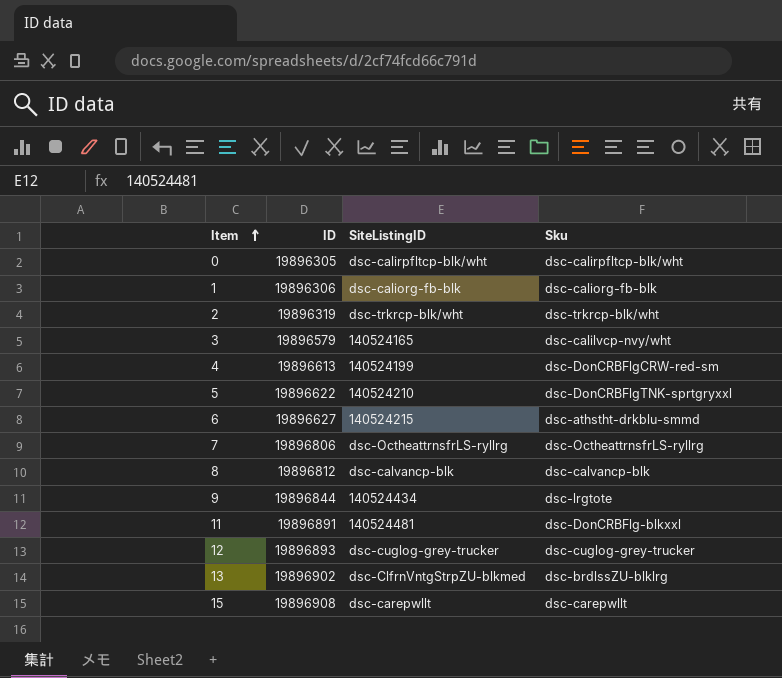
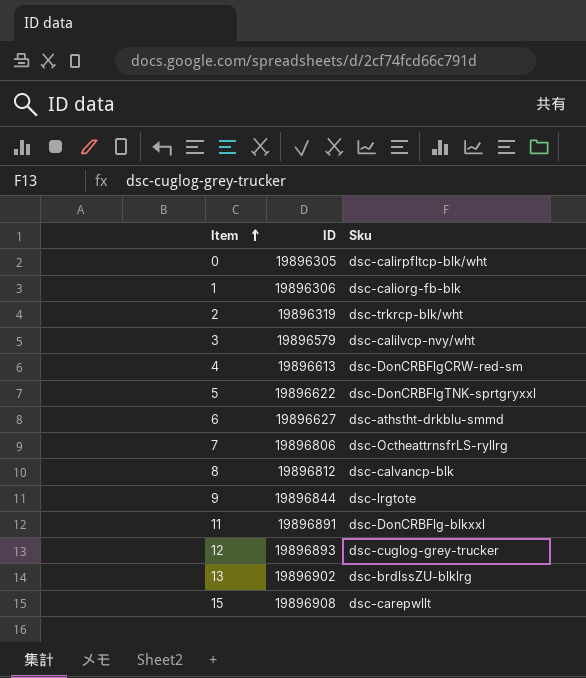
column SiteListingID | position: 3 -> none

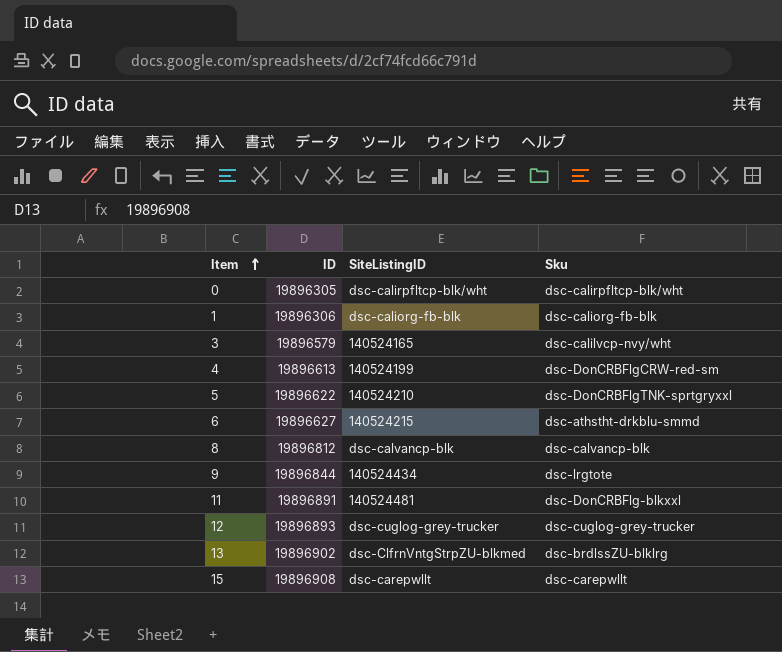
column SiteListingID | position: none -> 3
row 2: 19896319 | dsc-trkrcp-blk/wht -> none
row 7: 19896806 | dsc-OctheattrnsfrLS-ryllrg -> none

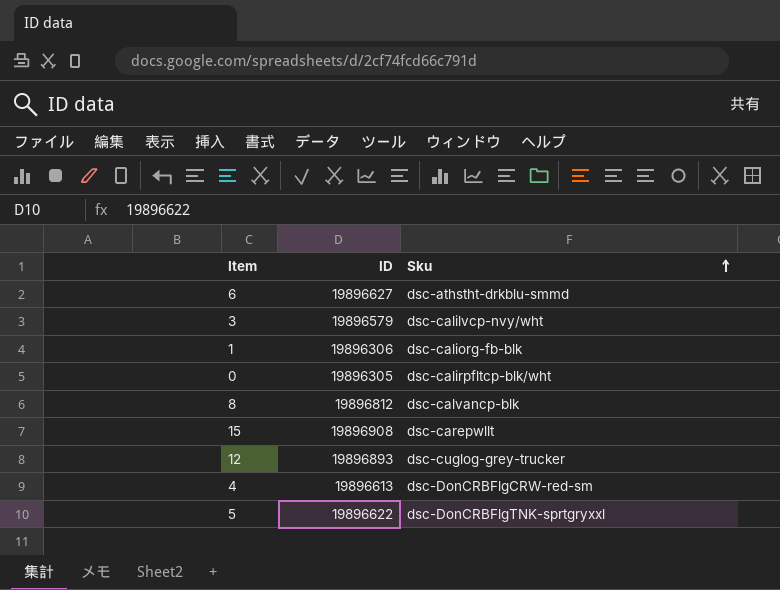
row order: Item ascending -> Sku ascending
column SiteListingID | position: 3 -> none
row 9: 19896844 | 140524434 | dsc-lrgtote -> none
row 11: 19896891 | 140524481 | dsc-DonCRBFlg-blkxxl -> none
row 13: 19896902 | dsc-ClfrnVntgStrpZU-blkmed | dsc-brdlssZU-blklrg -> none

